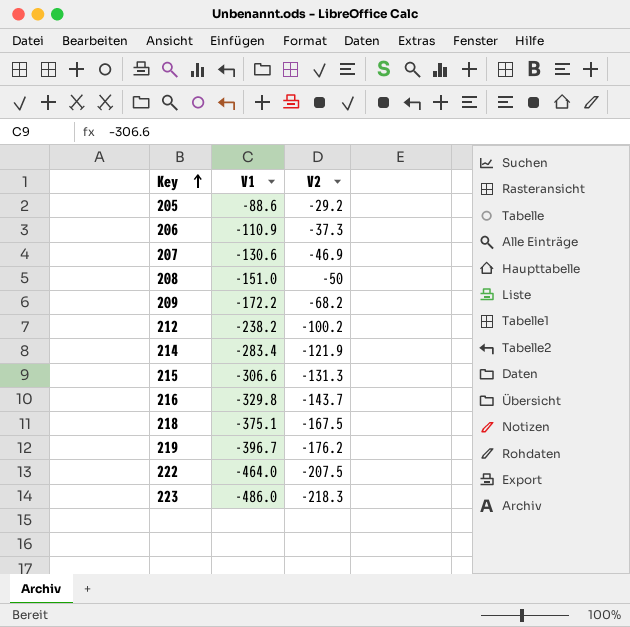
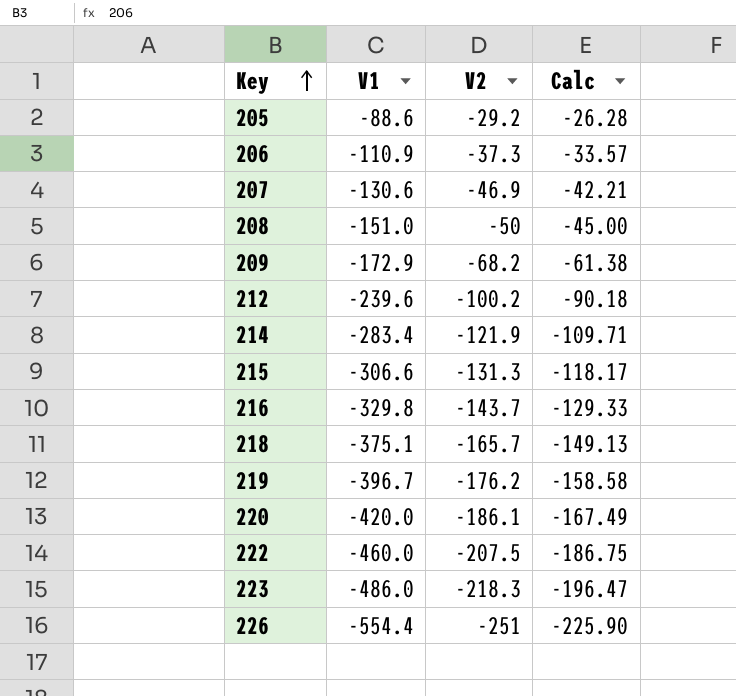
column Calc | formula: none -> [V2] * 0.9
209 | V1: -172.2 -> -172.9
212 | V1: -238.2 -> -239.6
218 | V2: -167.5 -> -165.7
row 220: none -> -420.0 | -186.1 | -167.49
222 | V1: -464.0 -> -460.0
row 226: none -> -554.4 | -251 | -225.90

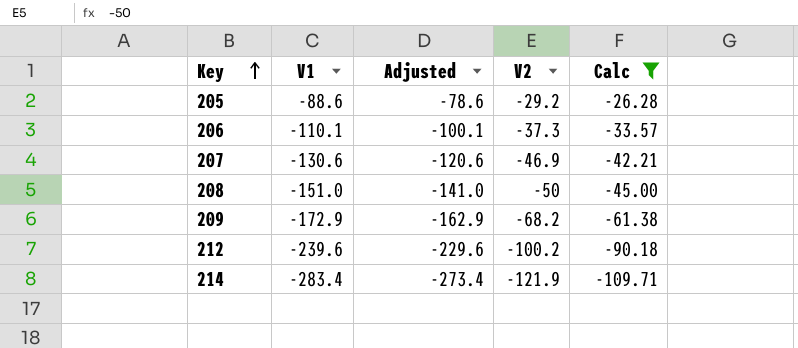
filter: none -> Calc >= -109.71
column Adjusted | formula: none -> [V1] + 10
206 | V1: -110.9 -> -110.1

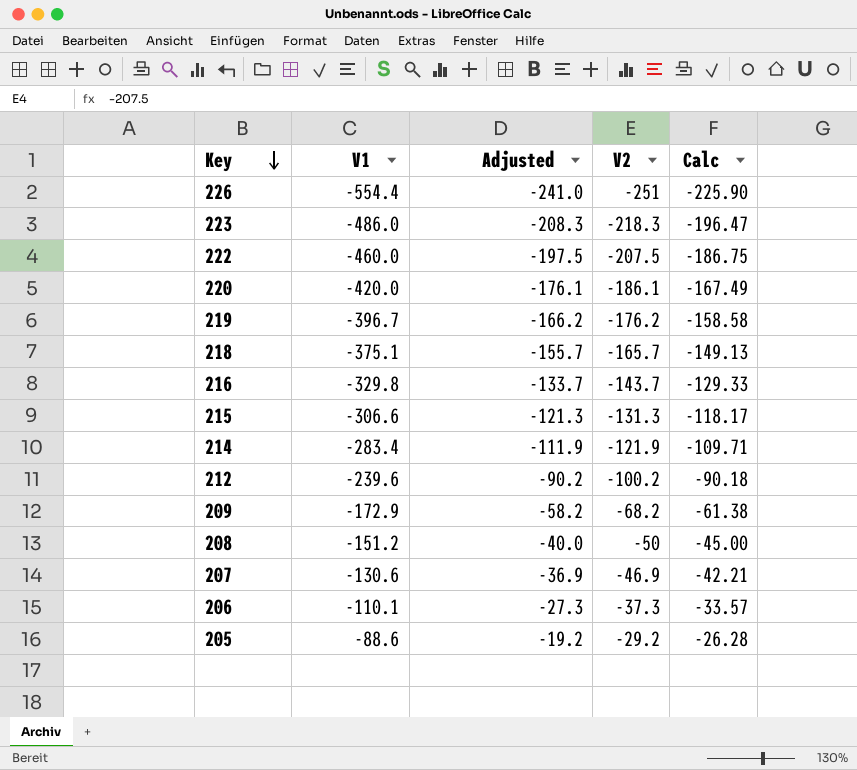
filter: Calc >= -109.71 -> none
row order: Key ascending -> Key descending
column Adjusted | formula: [V1] + 10 -> [V2] + 10
208 | V1: -151.0 -> -151.2

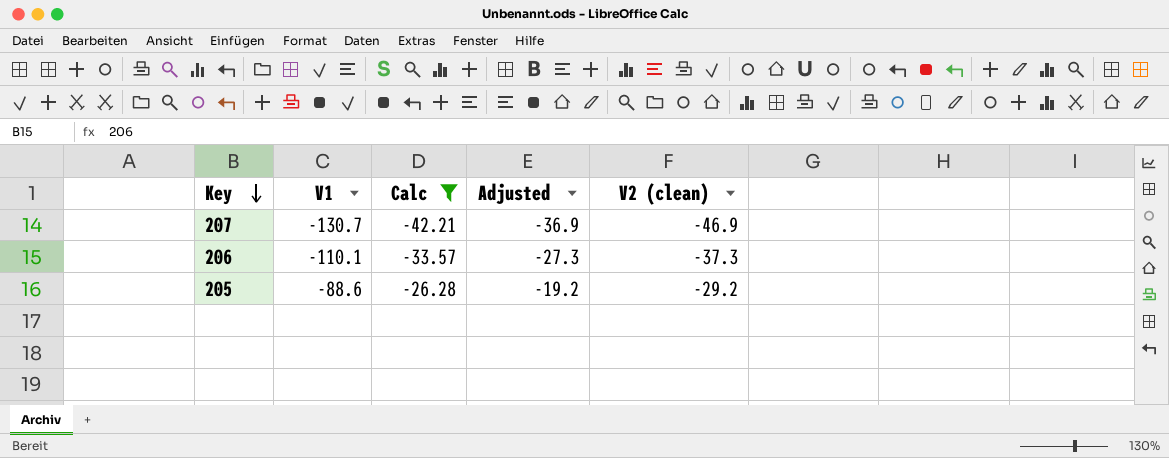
filter: none -> Calc >= -42.21
column Calc | position: 5 -> 3
column name: V2 -> V2 (clean)
207 | V1: -130.6 -> -130.7

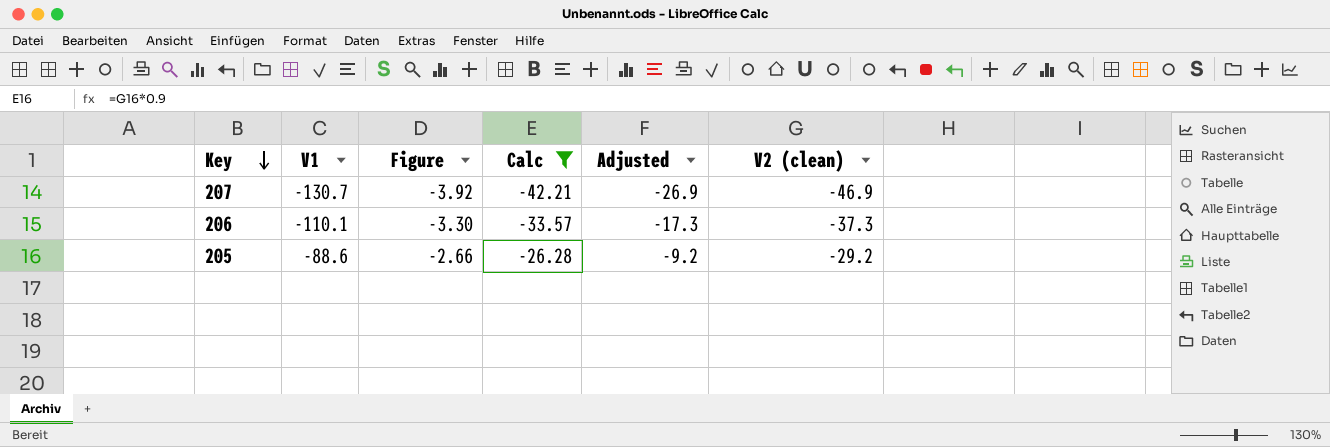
column Figure | formula: none -> [V1] * 0.03
column Adjusted | formula: [V2 (clean)] + 10 -> [V2 (clean)] + 20

